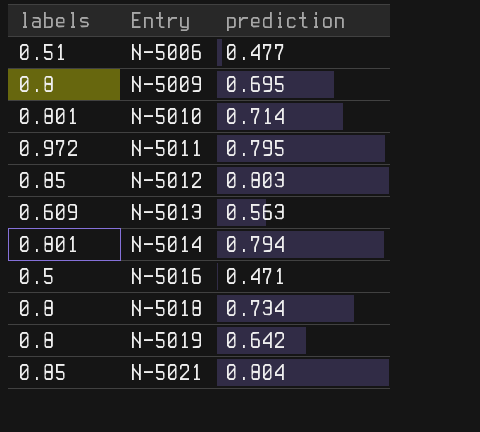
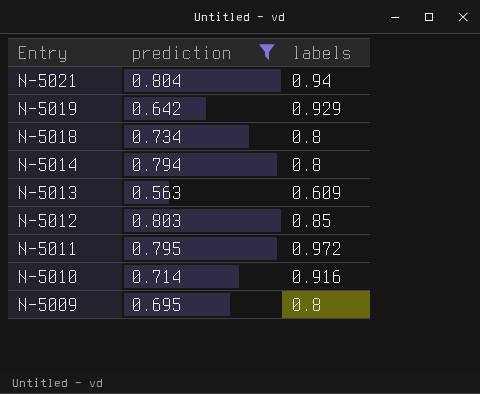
filter: none -> prediction >= 0.563
row order: Entry ascending -> Entry descending
column labels | position: 1 -> 3
N-5021 | labels: 0.85 -> 0.94
N-5019 | labels: 0.8 -> 0.929
N-5014 | labels: 0.801 -> 0.8
N-5010 | labels: 0.801 -> 0.916

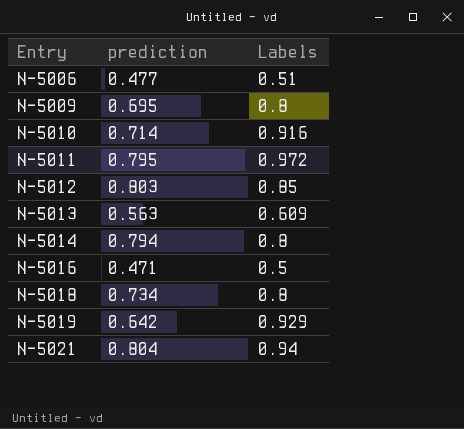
filter: prediction >= 0.563 -> none
row order: Entry descending -> Entry ascending
column name: labels -> Labels

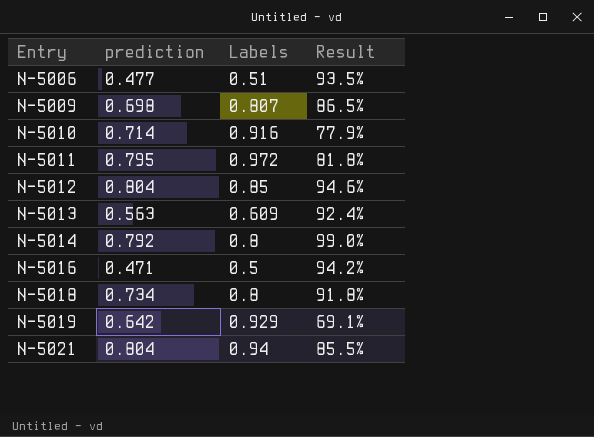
column Result | formula: none -> [prediction] / [Labels]
N-5009 | prediction: 0.695 -> 0.698
N-5009 | Labels: 0.8 -> 0.807
N-5012 | prediction: 0.803 -> 0.804
N-5014 | prediction: 0.794 -> 0.792

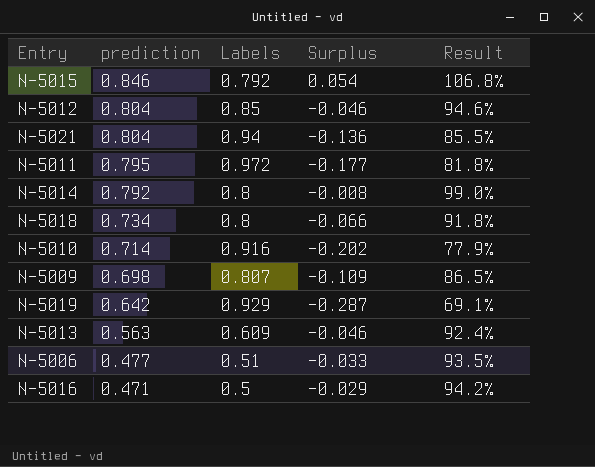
row order: Entry ascending -> prediction descending
column Surplus | formula: none -> [prediction] - [Labels]
row N-5015: none -> 0.846 | 0.792 | 0.054 | 106.8%

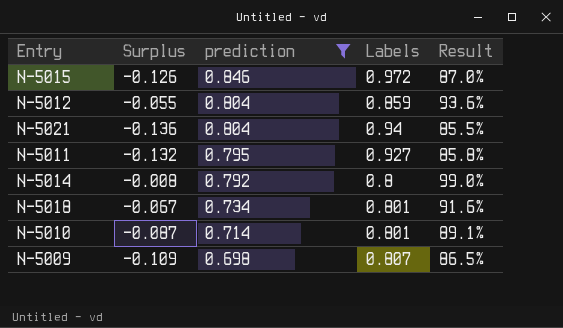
filter: none -> prediction >= 0.698
column Surplus | position: 4 -> 2
N-5015 | Surplus: 0.054 -> -0.126
N-5015 | Labels: 0.792 -> 0.972
N-5015 | Result: 106.8% -> 87.0%
N-5012 | Surplus: -0.046 -> -0.055
N-5012 | Labels: 0.85 -> 0.859
N-5012 | Result: 94.6% -> 93.6%
N-5011 | Surplus: -0.177 -> -0.132
N-5011 | Labels: 0.972 -> 0.927
N-5011 | Result: 81.8% -> 85.8%
N-5018 | Surplus: -0.066 -> -0.067
N-5018 | Labels: 0.8 -> 0.801
N-5018 | Result: 91.8% -> 91.6%
N-5010 | Surplus: -0.202 -> -0.087
N-5010 | Labels: 0.916 -> 0.801
N-5010 | Result: 77.9% -> 89.1%

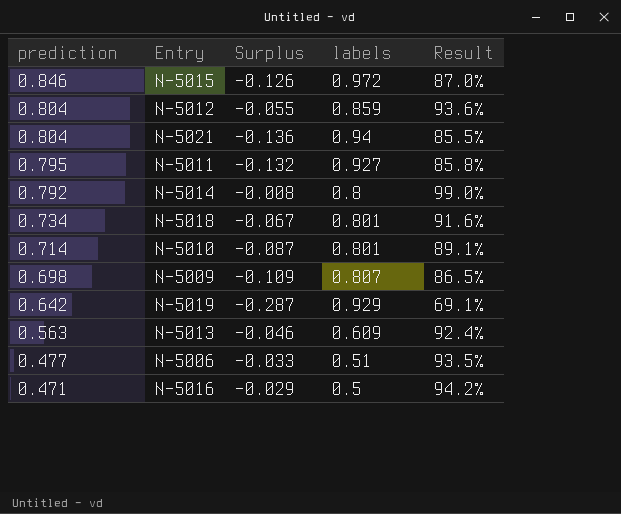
filter: prediction >= 0.698 -> none
column prediction | position: 3 -> 1
column name: Labels -> labels

